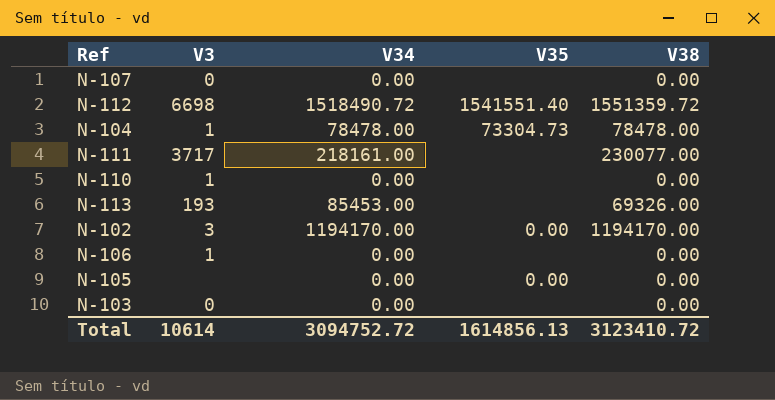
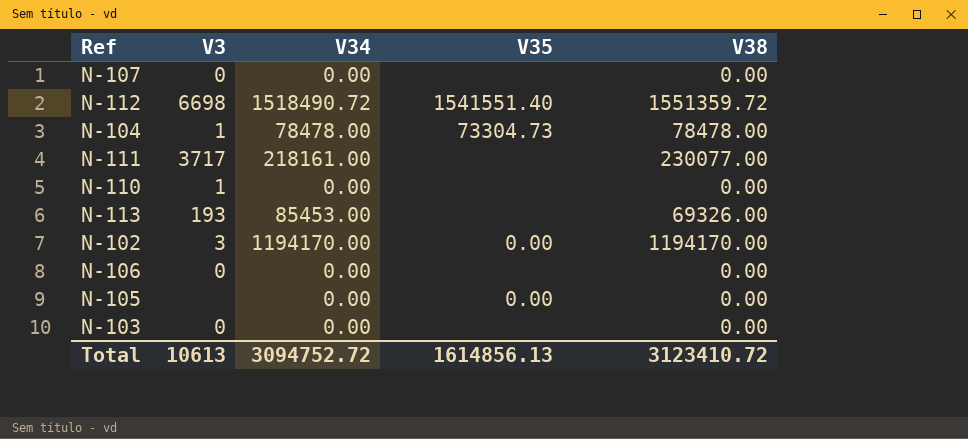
N-106 | V3: 1 -> 0
Total | V3: 10614 -> 10613

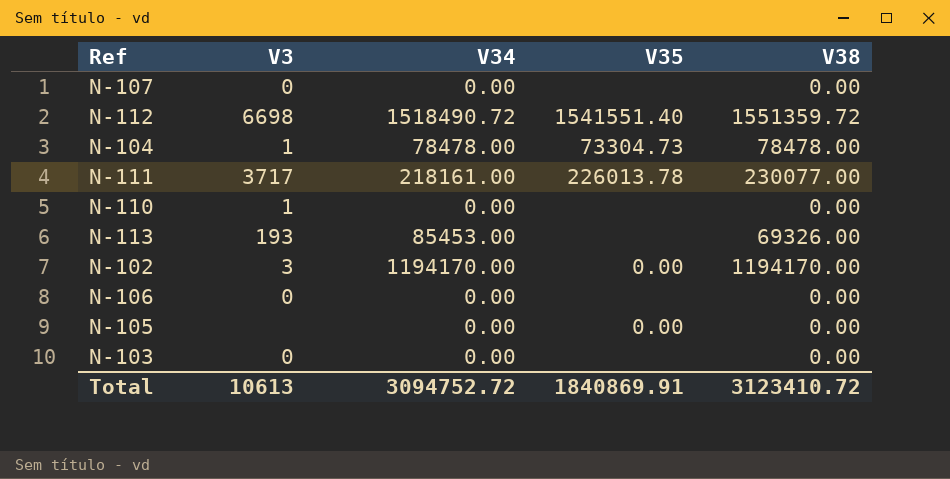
N-111 | V35: none -> 226013.78
Total | V35: 1614856.13 -> 1840869.91

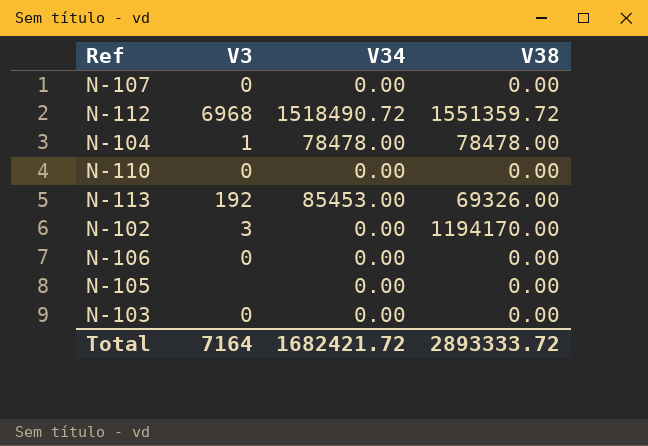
column V35 | position: 4 -> none
row N-111: 3717 | 218161.00 | 226013.78 | 230077.00 -> none
N-112 | V3: 6698 -> 6968
N-110 | V3: 1 -> 0
N-113 | V3: 193 -> 192
N-102 | V34: 1194170.00 -> 0.00
Total | V3: 10613 -> 7164
Total | V34: 3094752.72 -> 1682421.72
Total | V38: 3123410.72 -> 2893333.72

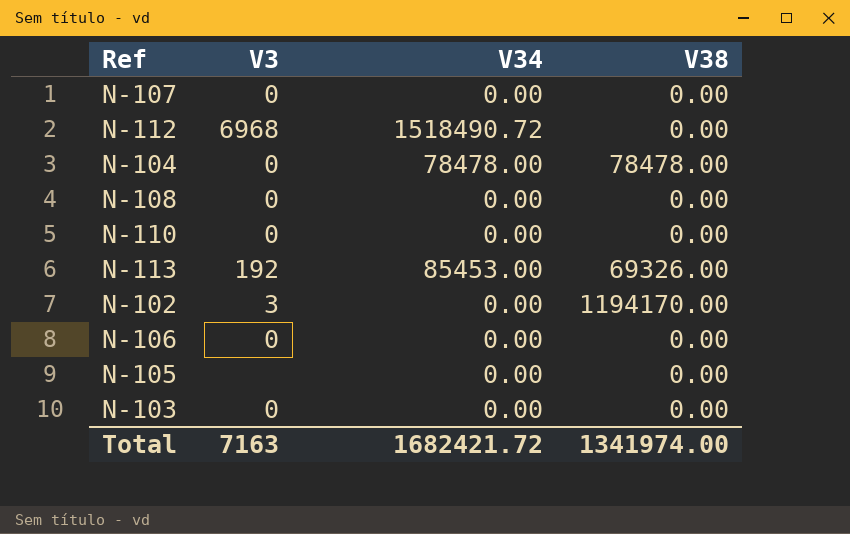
N-112 | V38: 1551359.72 -> 0.00
N-104 | V3: 1 -> 0
row N-108: none -> 0 | 0.00 | 0.00
Total | V3: 7164 -> 7163
Total | V38: 2893333.72 -> 1341974.00

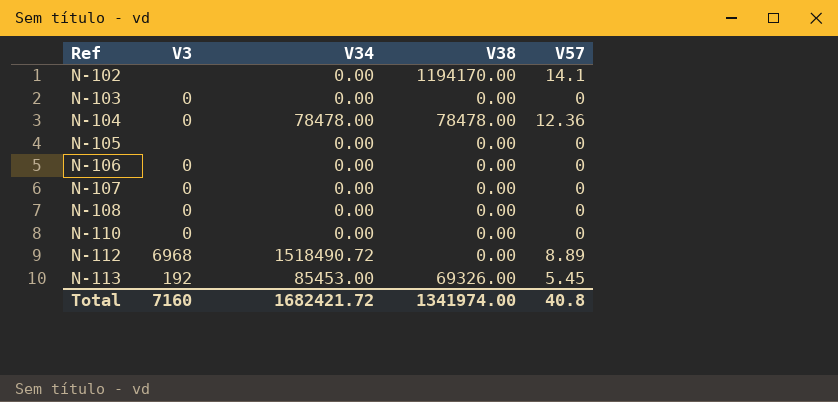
row order: none -> Ref ascending
column V57 | position: none -> 5
N-102 | V3: 3 -> none
Total | V3: 7163 -> 7160

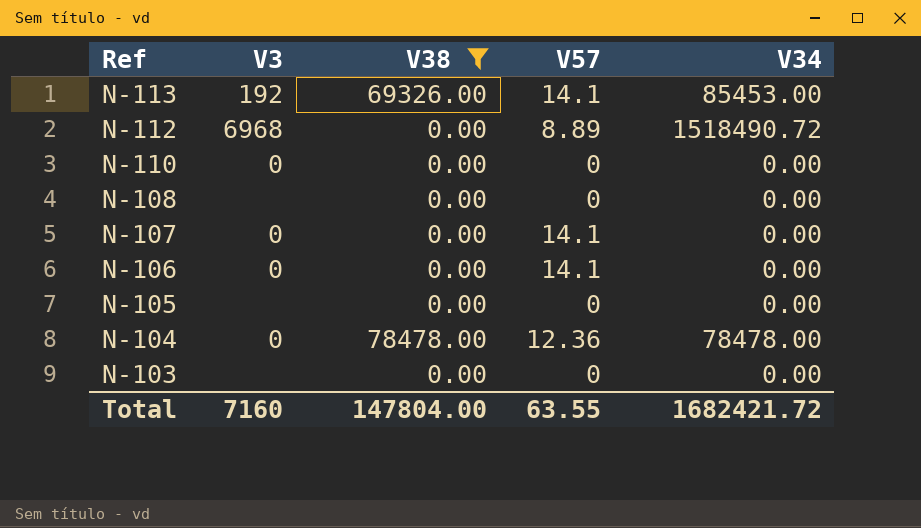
filter: none -> V38 != 1194170.00
row order: Ref ascending -> Ref descending
column V34 | position: 3 -> 5
N-113 | V57: 5.45 -> 14.1
N-108 | V3: 0 -> none
N-107 | V57: 0 -> 14.1
N-106 | V57: 0 -> 14.1
N-103 | V3: 0 -> none
Total | V38: 1341974.00 -> 147804.00
Total | V57: 40.8 -> 63.55

